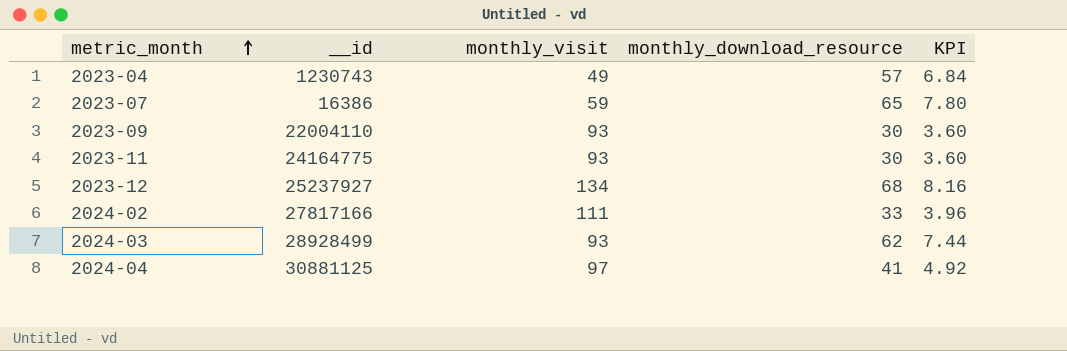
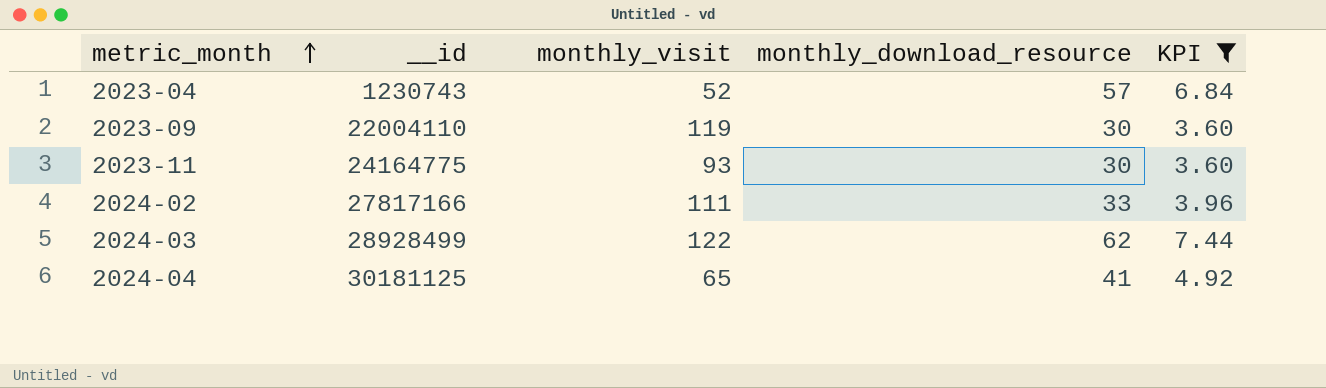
filter: none -> KPI <= 7.44
2023-04 | monthly_visit: 49 -> 52
2023-09 | monthly_visit: 93 -> 119
2024-03 | monthly_visit: 93 -> 122
2024-04 | __id: 30881125 -> 30181125
2024-04 | monthly_visit: 97 -> 65

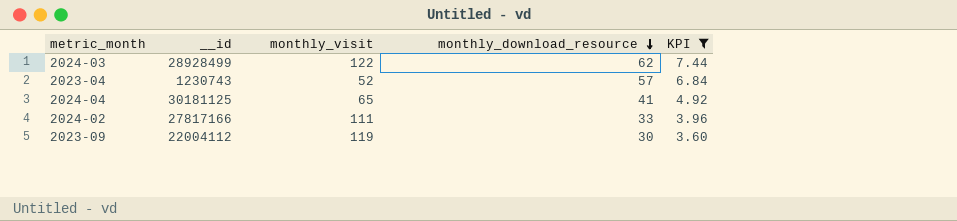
row order: metric_month ascending -> monthly_download_resource descending
row 2023-11: 24164775 | 93 | 30 | 3.60 -> none
2023-09 | __id: 22004110 -> 22004112

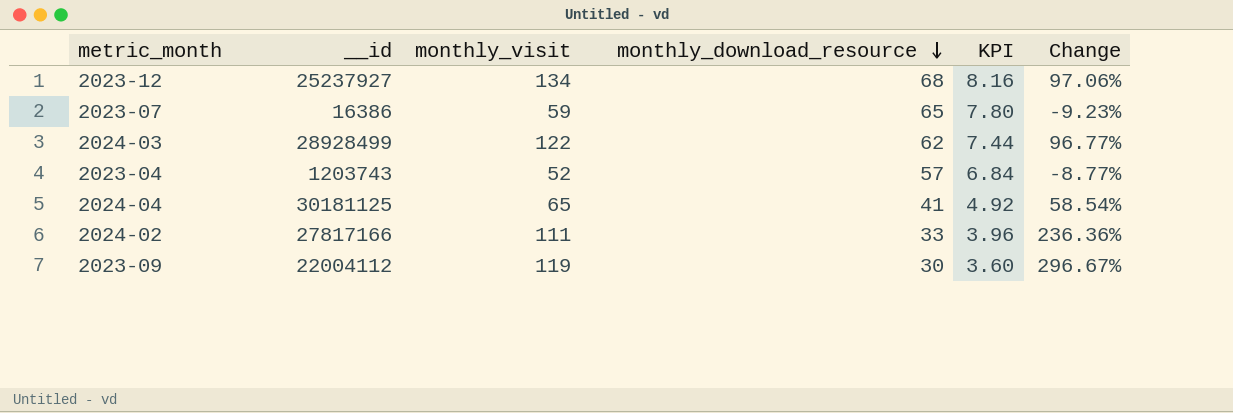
filter: KPI <= 7.44 -> none
column Change | formula: none -> ([monthly_visit] - [monthly_download_resource]) / [monthly_download_resource]
2023-04 | __id: 1230743 -> 1203743

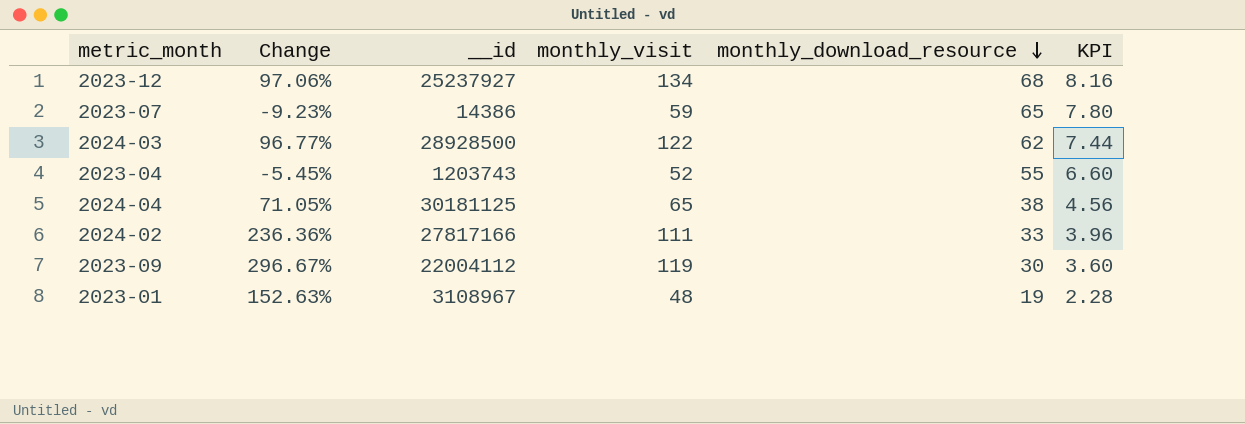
column Change | position: 6 -> 2
2023-07 | __id: 16386 -> 14386
2024-03 | __id: 28928499 -> 28928500
2023-04 | Change: -8.77% -> -5.45%
2023-04 | monthly_download_resource: 57 -> 55
2023-04 | KPI: 6.84 -> 6.60
2024-04 | Change: 58.54% -> 71.05%
2024-04 | monthly_download_resource: 41 -> 38
2024-04 | KPI: 4.92 -> 4.56
row 2023-01: none -> 152.63% | 3108967 | 48 | 19 | 2.28

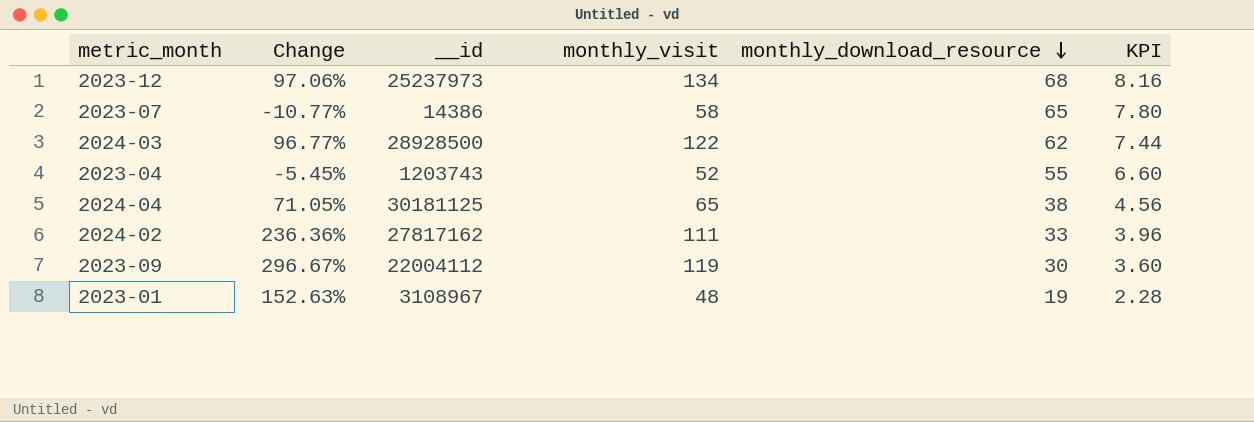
2023-12 | __id: 25237927 -> 25237973
2023-07 | Change: -9.23% -> -10.77%
2023-07 | monthly_visit: 59 -> 58
2024-02 | __id: 27817166 -> 27817162

